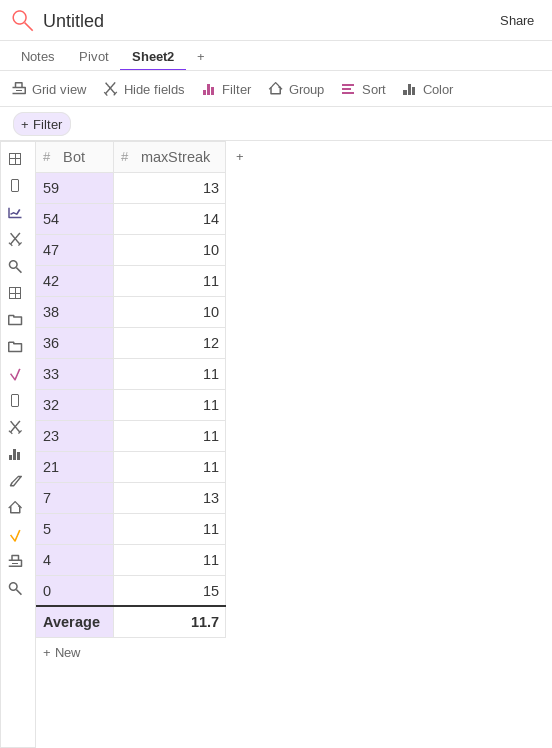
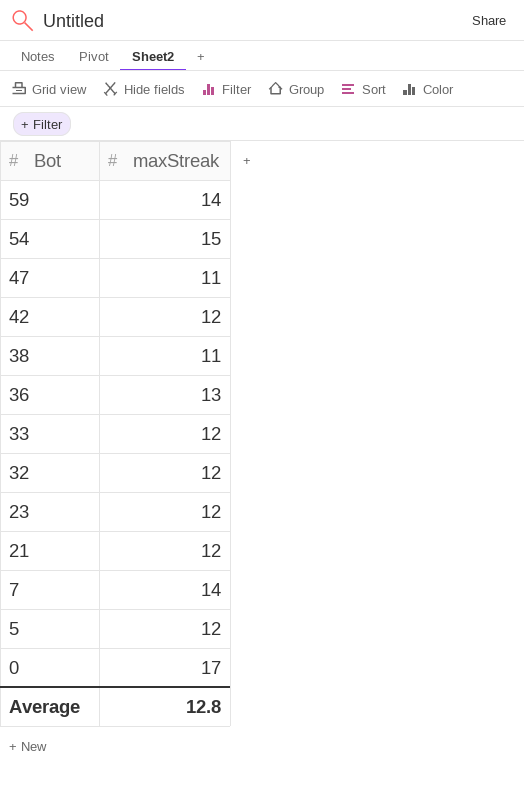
row 4: 11 -> none
59 | maxStreak: 13 -> 14
54 | maxStreak: 14 -> 15
47 | maxStreak: 10 -> 11
42 | maxStreak: 11 -> 12
38 | maxStreak: 10 -> 11
36 | maxStreak: 12 -> 13
33 | maxStreak: 11 -> 12
32 | maxStreak: 11 -> 12
23 | maxStreak: 11 -> 12
21 | maxStreak: 11 -> 12
7 | maxStreak: 13 -> 14
5 | maxStreak: 11 -> 12
0 | maxStreak: 15 -> 17
Average | maxStreak: 11.7 -> 12.8

